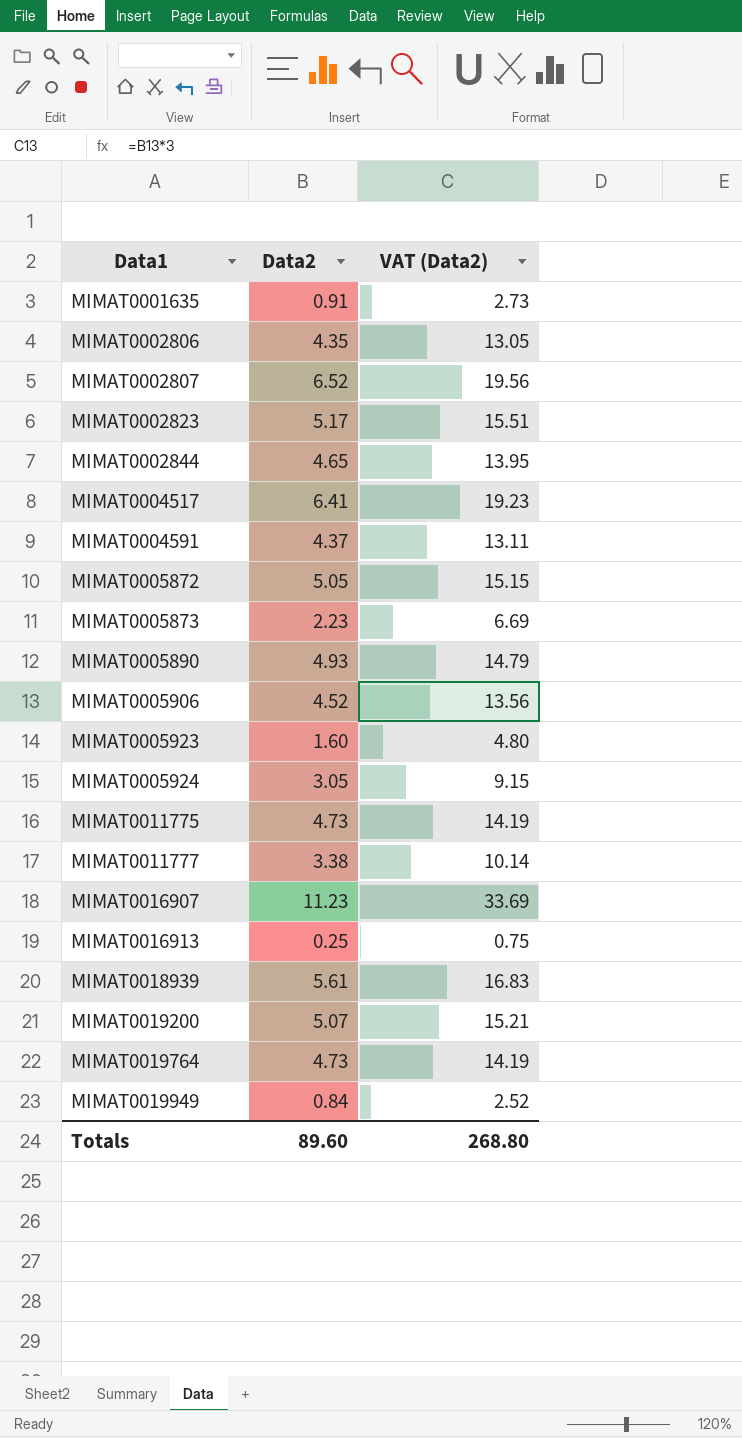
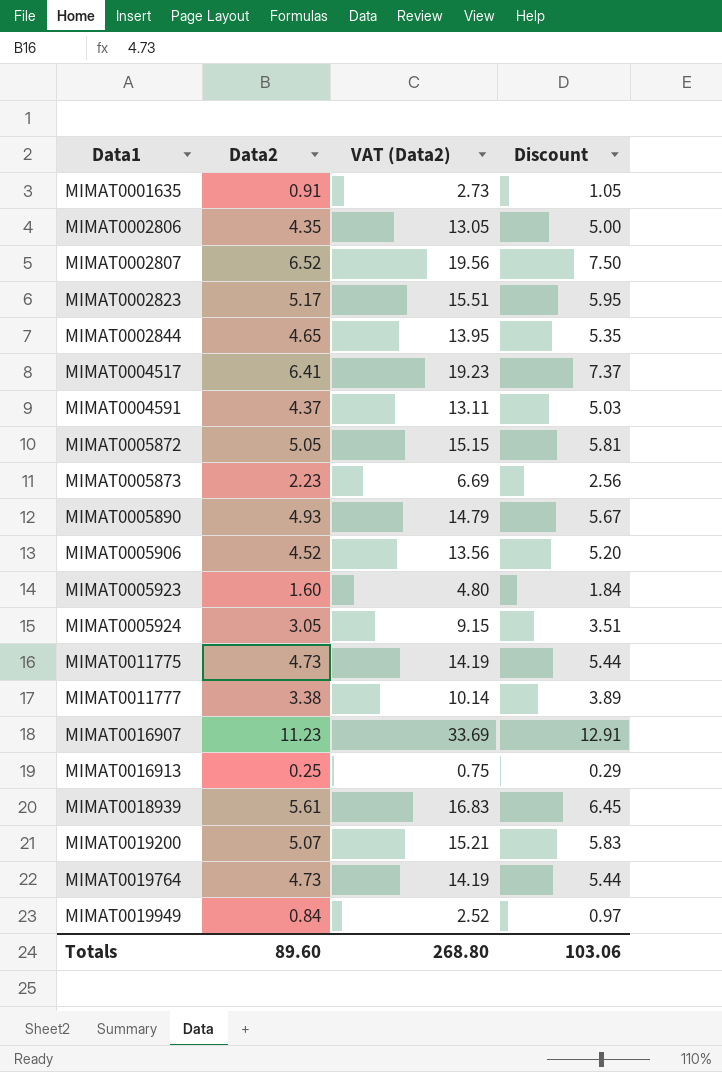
column Discount | formula: none -> [Data2] * 1.15

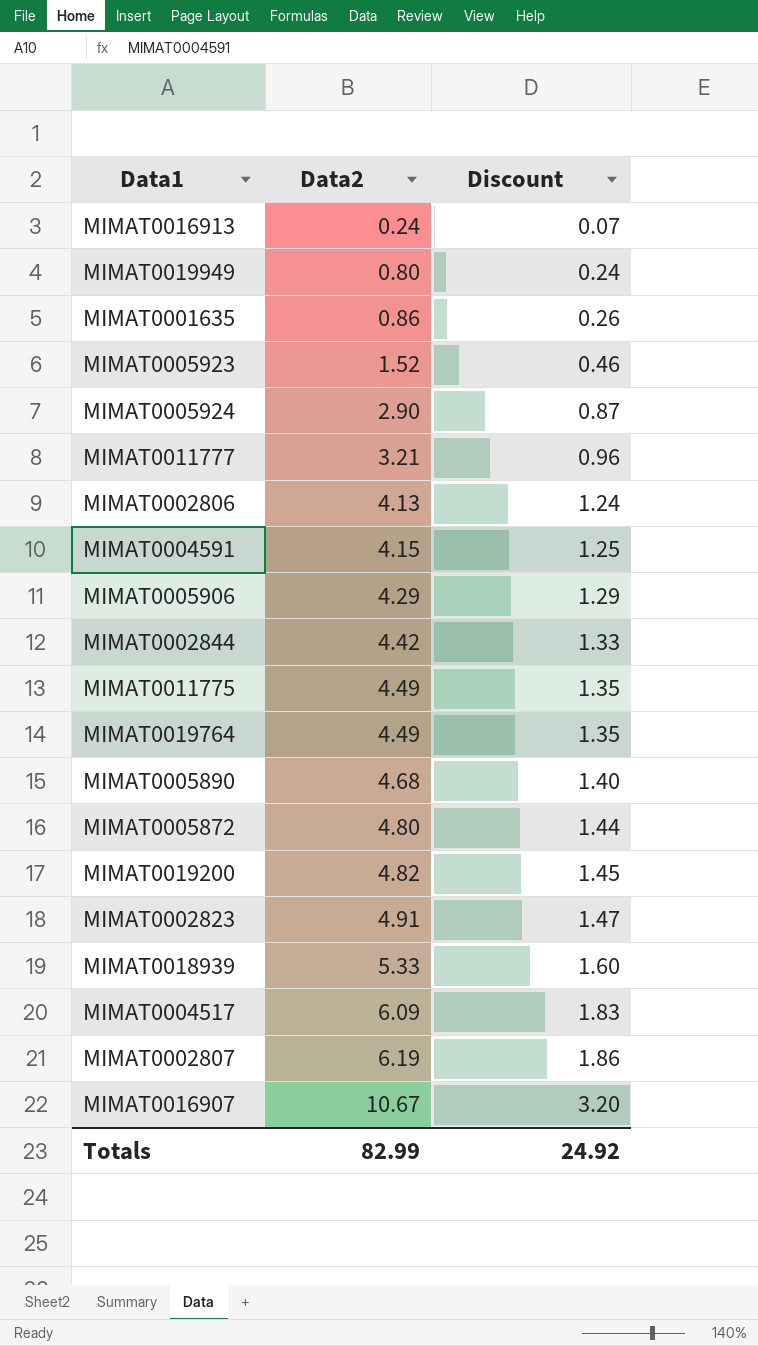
row order: Data1 ascending -> Data2 ascending
column VAT (Data2) | formula: [Data2] * 3 -> none
column Discount | formula: [Data2] * 1.15 -> [Data2] * 0.3
row MIMAT0005873: 2.23 | 6.69 | 2.56 -> none
MIMAT0016913 | Data2: 0.25 -> 0.24
MIMAT0019949 | Data2: 0.84 -> 0.80
MIMAT0001635 | Data2: 0.91 -> 0.86
MIMAT0005923 | Data2: 1.60 -> 1.52
MIMAT0005924 | Data2: 3.05 -> 2.90
MIMAT0011777 | Data2: 3.38 -> 3.21
MIMAT0002806 | Data2: 4.35 -> 4.13
MIMAT0004591 | Data2: 4.37 -> 4.15
MIMAT0005906 | Data2: 4.52 -> 4.29
MIMAT0002844 | Data2: 4.65 -> 4.42
MIMAT0011775 | Data2: 4.73 -> 4.49
MIMAT0019764 | Data2: 4.73 -> 4.49
MIMAT0005890 | Data2: 4.93 -> 4.68
MIMAT0005872 | Data2: 5.05 -> 4.80
MIMAT0019200 | Data2: 5.07 -> 4.82
MIMAT0002823 | Data2: 5.17 -> 4.91
MIMAT0018939 | Data2: 5.61 -> 5.33
MIMAT0004517 | Data2: 6.41 -> 6.09
MIMAT0002807 | Data2: 6.52 -> 6.19
MIMAT0016907 | Data2: 11.23 -> 10.67
Totals | Data2: 89.60 -> 82.99
Totals | Discount: 103.06 -> 24.92

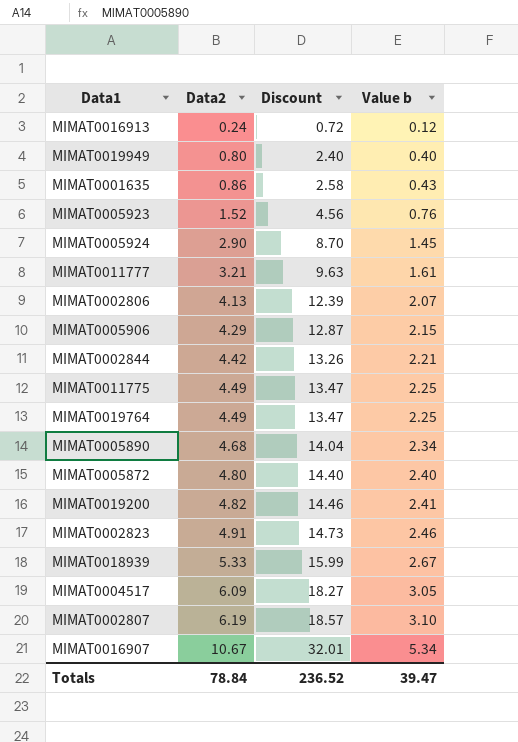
column Discount | formula: [Data2] * 0.3 -> [Data2] * 3
column Value b | formula: none -> [Data2] * 0.5
row MIMAT0004591: 4.15 | 1.25 -> none
Totals | Data2: 82.99 -> 78.84
Totals | Discount: 24.92 -> 236.52

